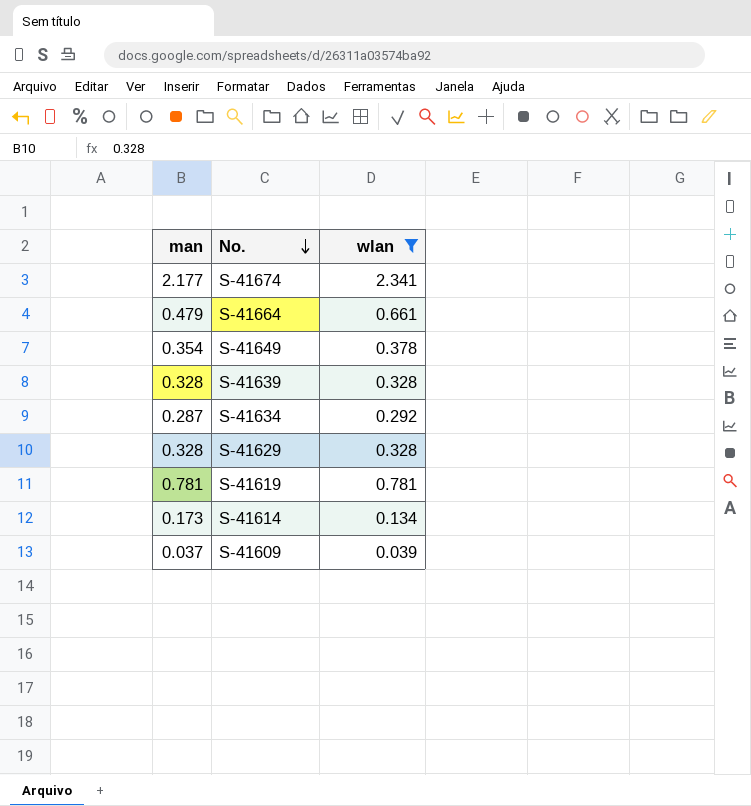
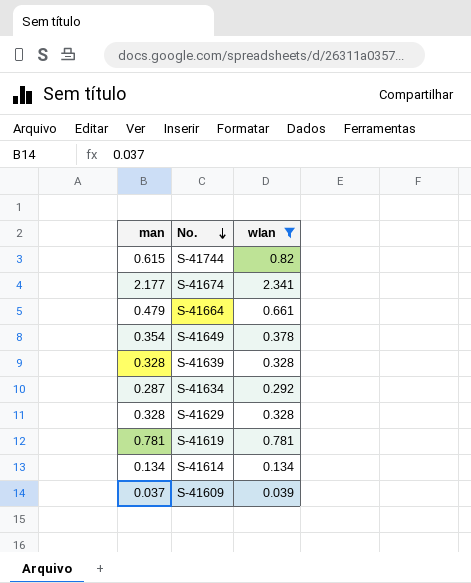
row S-41744: none -> 0.615 | 0.82
S-41614 | man: 0.173 -> 0.134

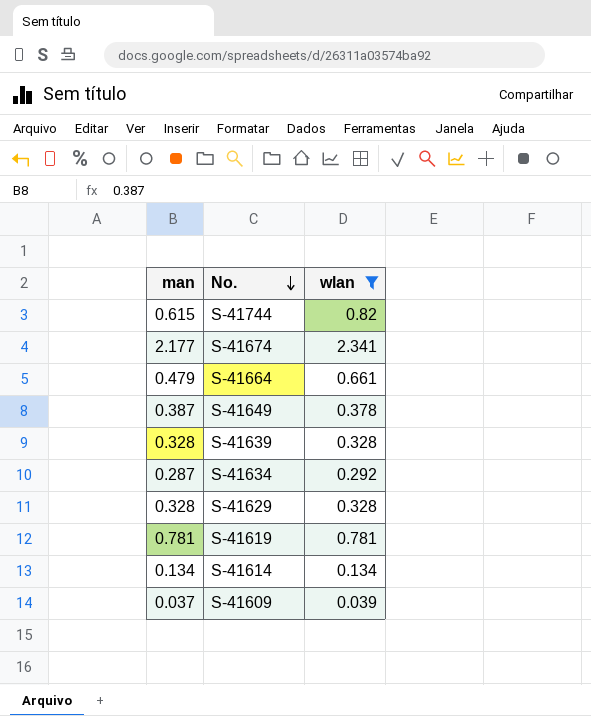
S-41649 | man: 0.354 -> 0.387

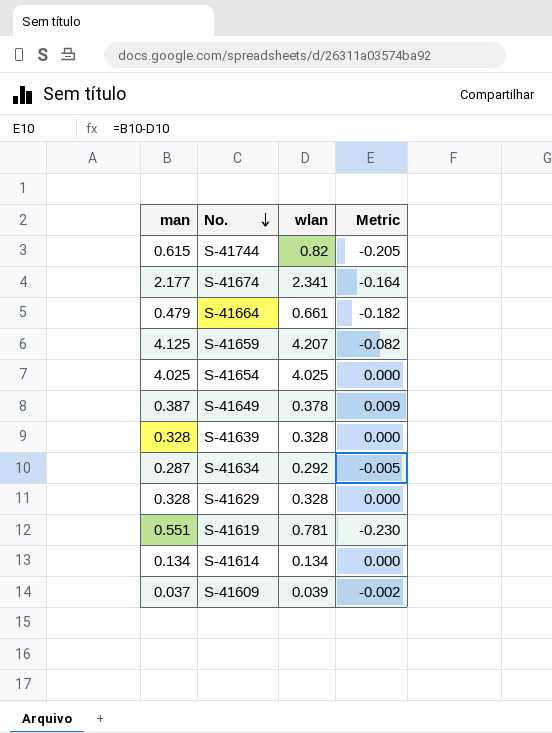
filter: wlan <= 2.341 -> none
column Metric | formula: none -> [man] - [wlan]
S-41619 | man: 0.781 -> 0.551

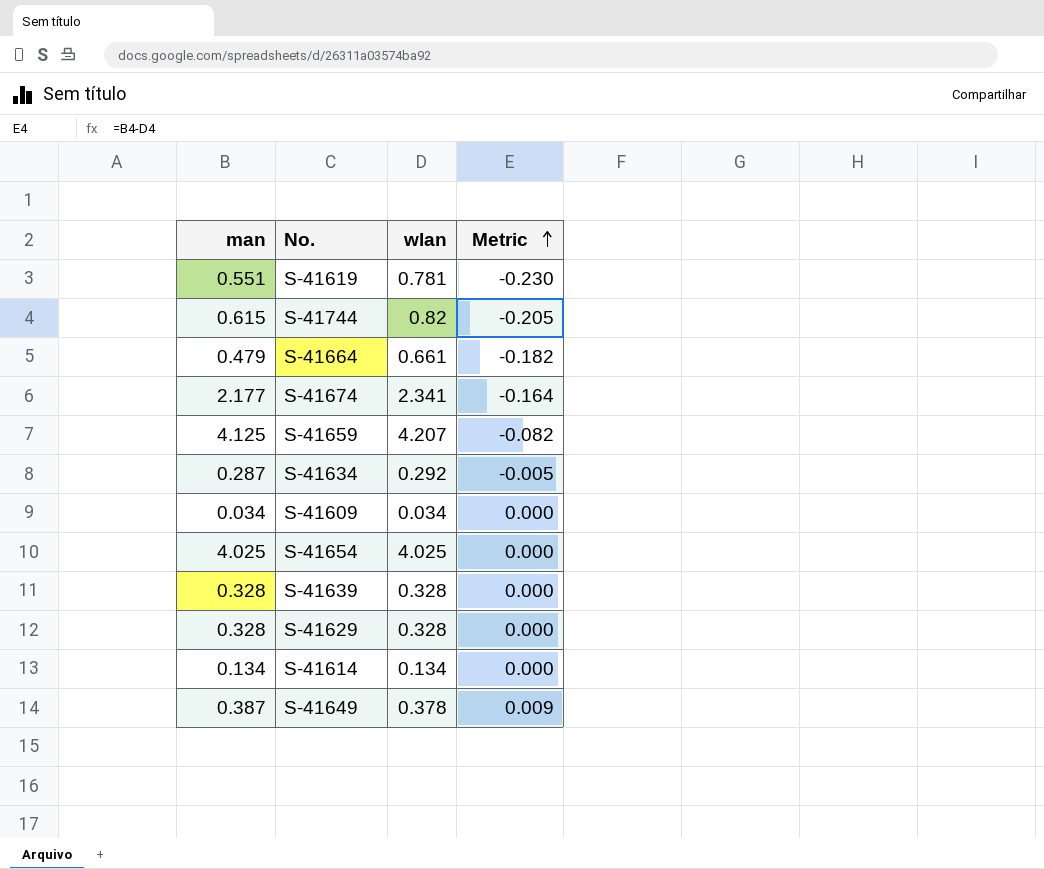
row order: No. descending -> Metric ascending
S-41609 | man: 0.037 -> 0.034
S-41609 | wlan: 0.039 -> 0.034
S-41609 | Metric: -0.002 -> 0.000

